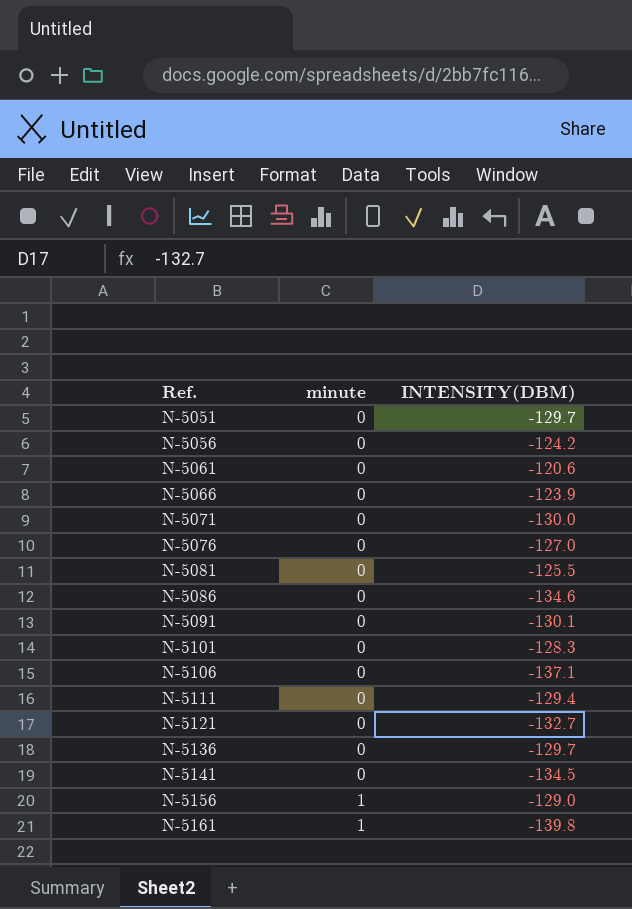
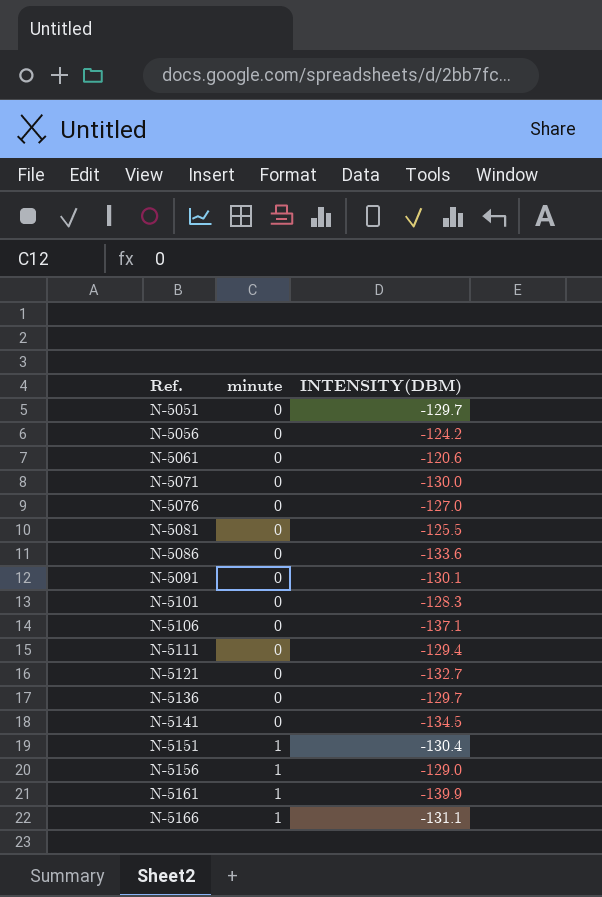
row N-5066: 0 | -123.9 -> none
N-5086 | INTENSITY(DBM): -134.6 -> -133.6
row N-5151: none -> 1 | -130.4
N-5161 | INTENSITY(DBM): -139.8 -> -139.9
row N-5166: none -> 1 | -131.1

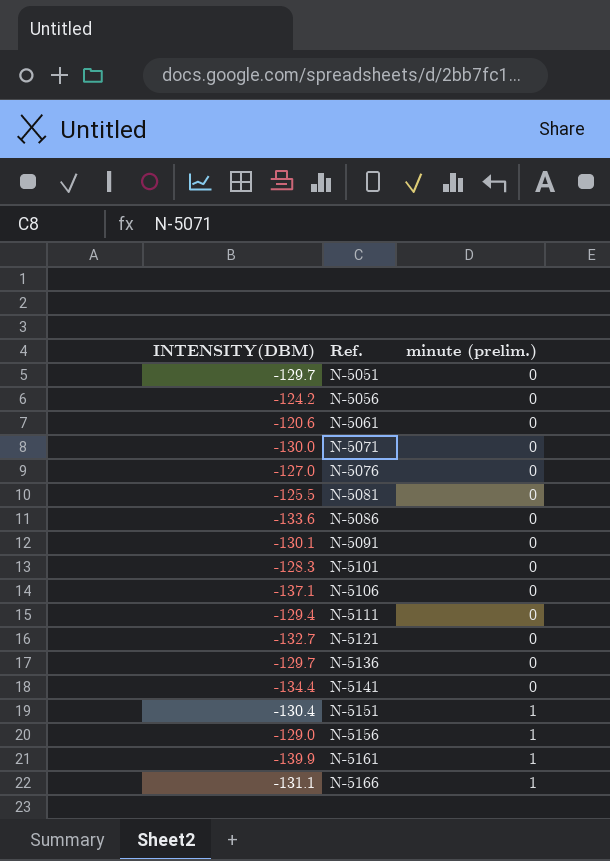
column INTENSITY(DBM) | position: 3 -> 1
column name: minute -> minute (prelim.)
N-5141 | INTENSITY(DBM): -134.5 -> -134.4

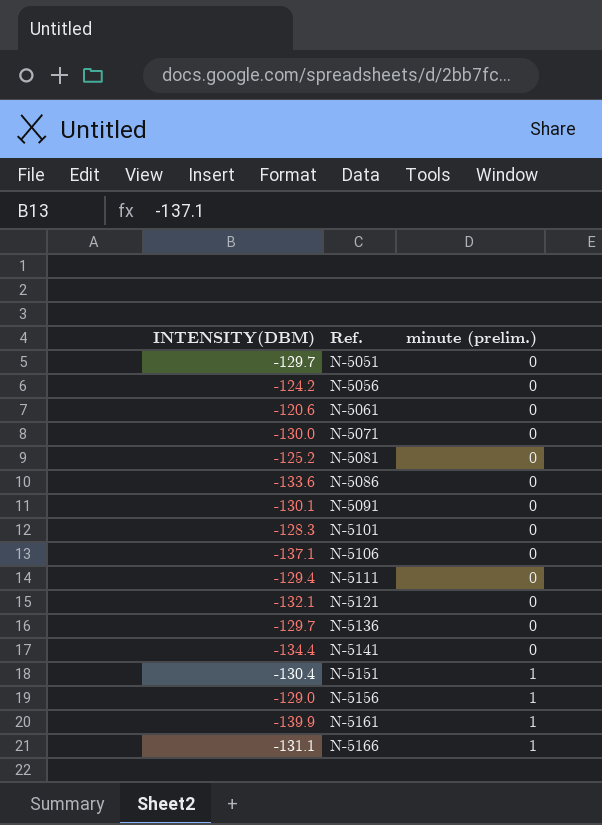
row N-5076: -127.0 | 0 -> none
N-5081 | INTENSITY(DBM): -125.5 -> -125.2
N-5121 | INTENSITY(DBM): -132.7 -> -132.1

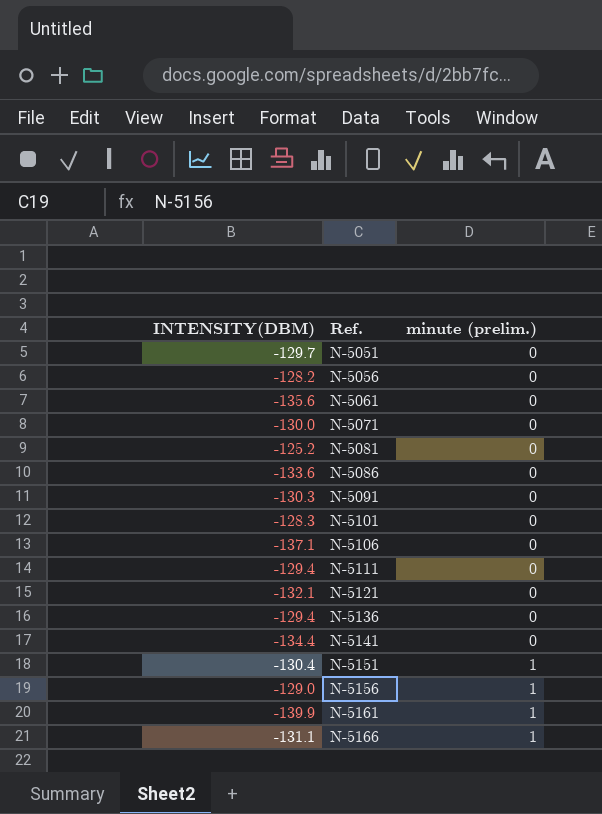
N-5056 | INTENSITY(DBM): -124.2 -> -128.2
N-5061 | INTENSITY(DBM): -120.6 -> -135.6
N-5091 | INTENSITY(DBM): -130.1 -> -130.3
N-5136 | INTENSITY(DBM): -129.7 -> -129.4

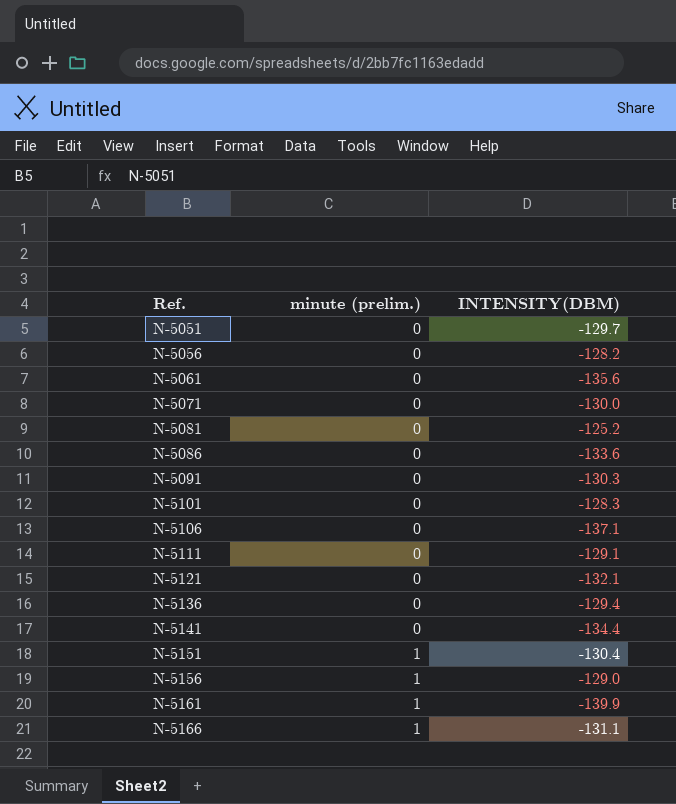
column INTENSITY(DBM) | position: 1 -> 3
N-5111 | INTENSITY(DBM): -129.4 -> -129.1

